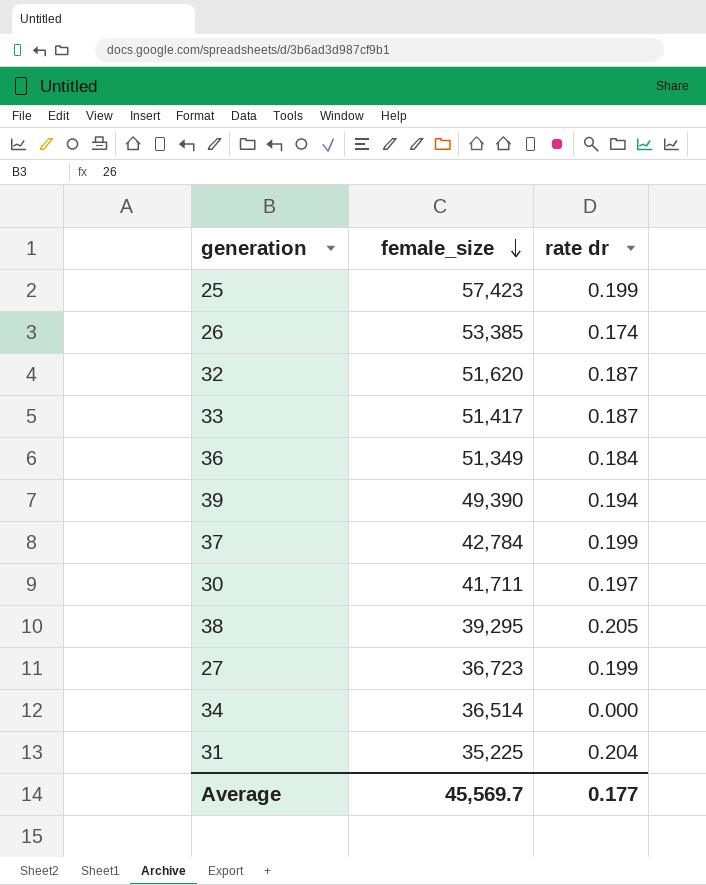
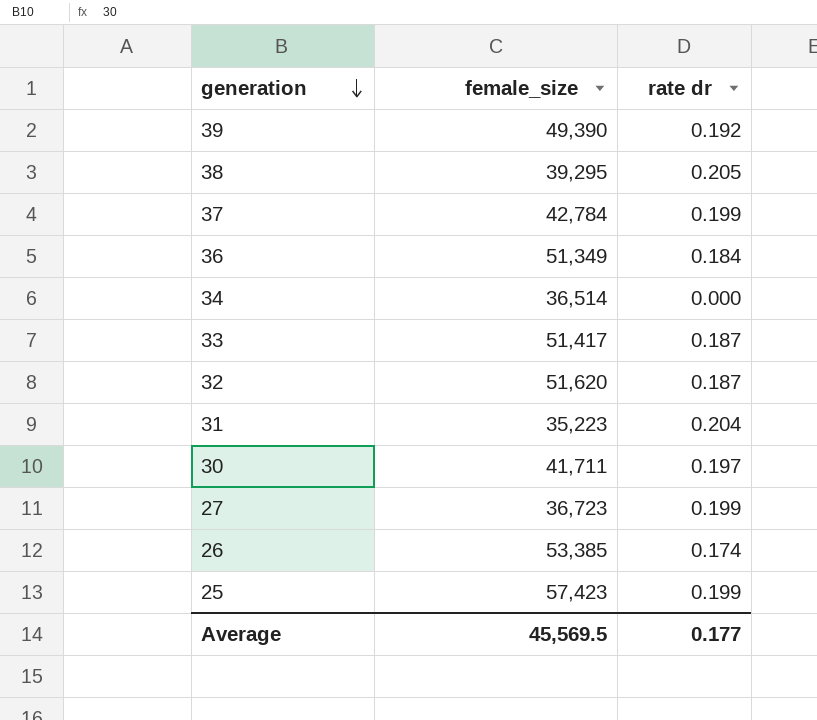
row order: female_size descending -> generation descending
39 | rate dr: 0.194 -> 0.192
31 | female_size: 35,225 -> 35,223
Average | female_size: 45,569.7 -> 45,569.5

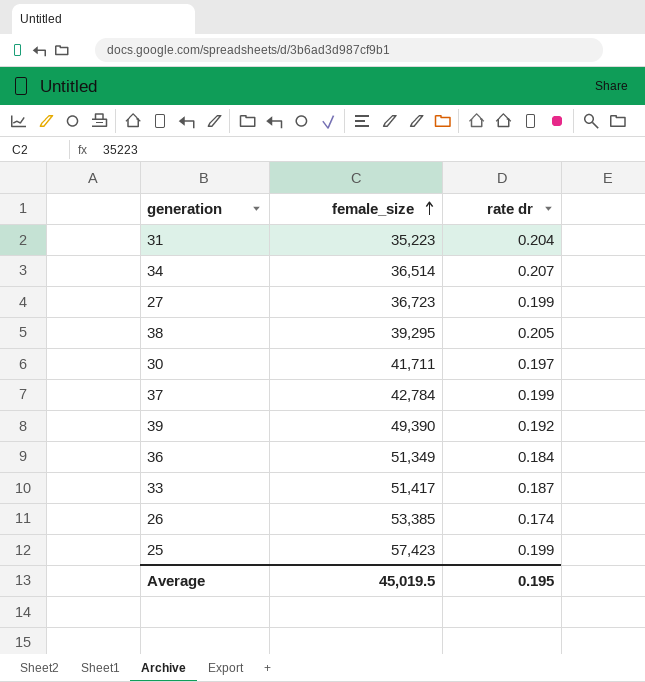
row order: generation descending -> female_size ascending
row 32: 51,620 | 0.187 -> none
34 | rate dr: 0.000 -> 0.207
Average | female_size: 45,569.5 -> 45,019.5
Average | rate dr: 0.177 -> 0.195

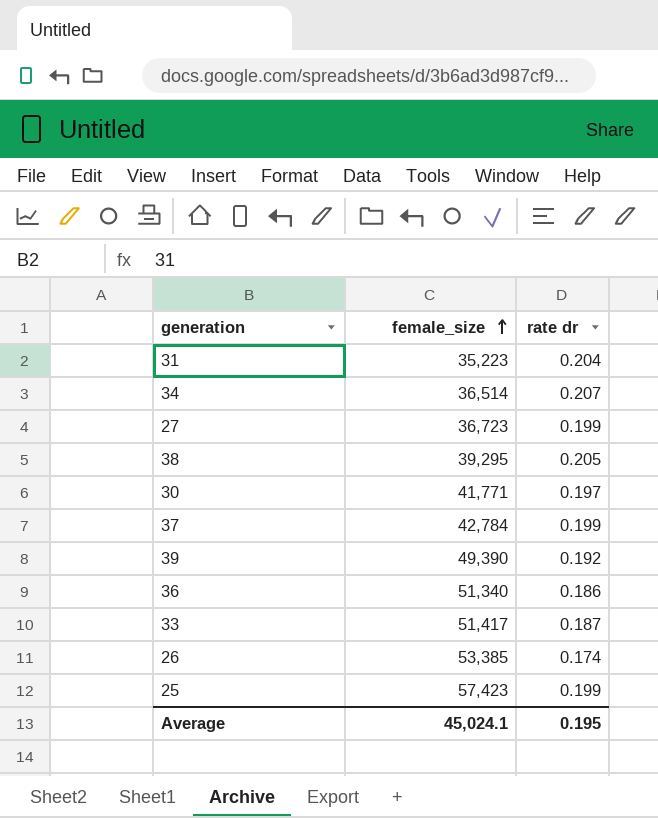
30 | female_size: 41,711 -> 41,771
36 | female_size: 51,349 -> 51,340
36 | rate dr: 0.184 -> 0.186
Average | female_size: 45,019.5 -> 45,024.1

